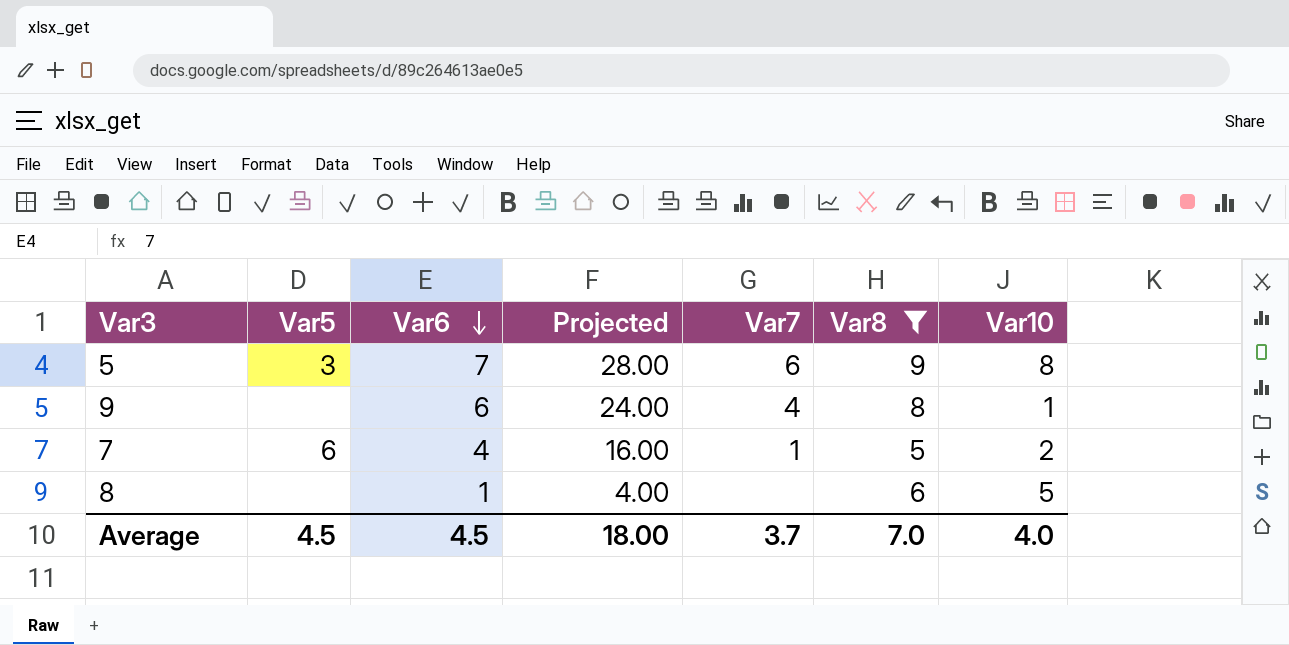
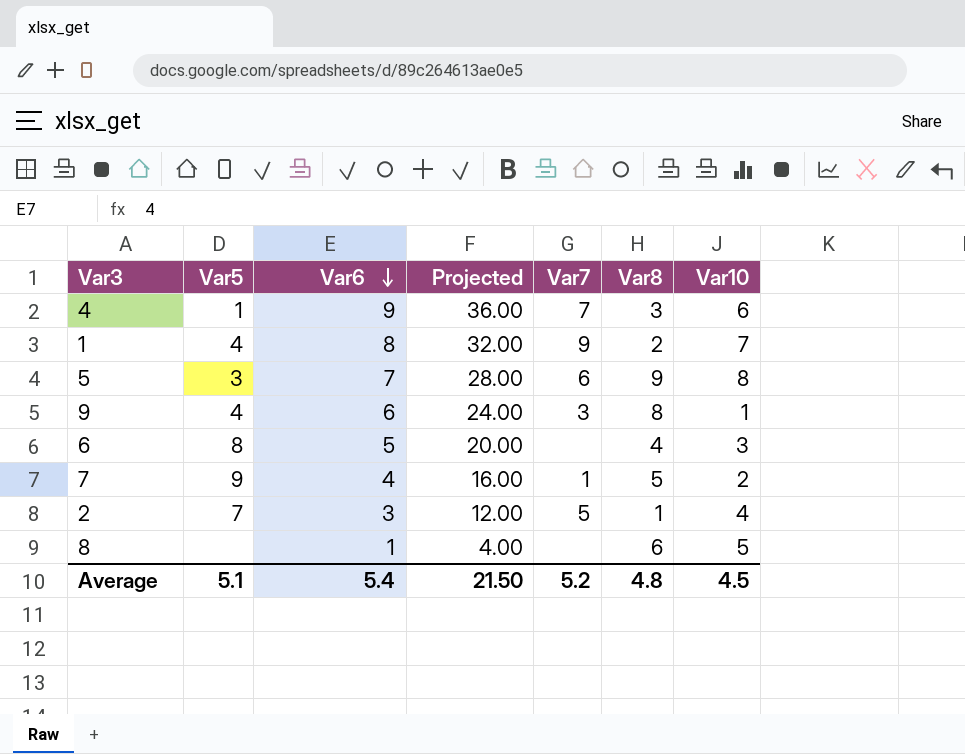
filter: Var8 >= 5 -> none
9 | Var5: none -> 4
9 | Var7: 4 -> 3
7 | Var5: 6 -> 9
Average | Var5: 4.5 -> 5.1
Average | Var6: 4.5 -> 5.4
Average | Projected: 18.00 -> 21.50
Average | Var7: 3.7 -> 5.2
Average | Var8: 7.0 -> 4.8
Average | Var10: 4.0 -> 4.5

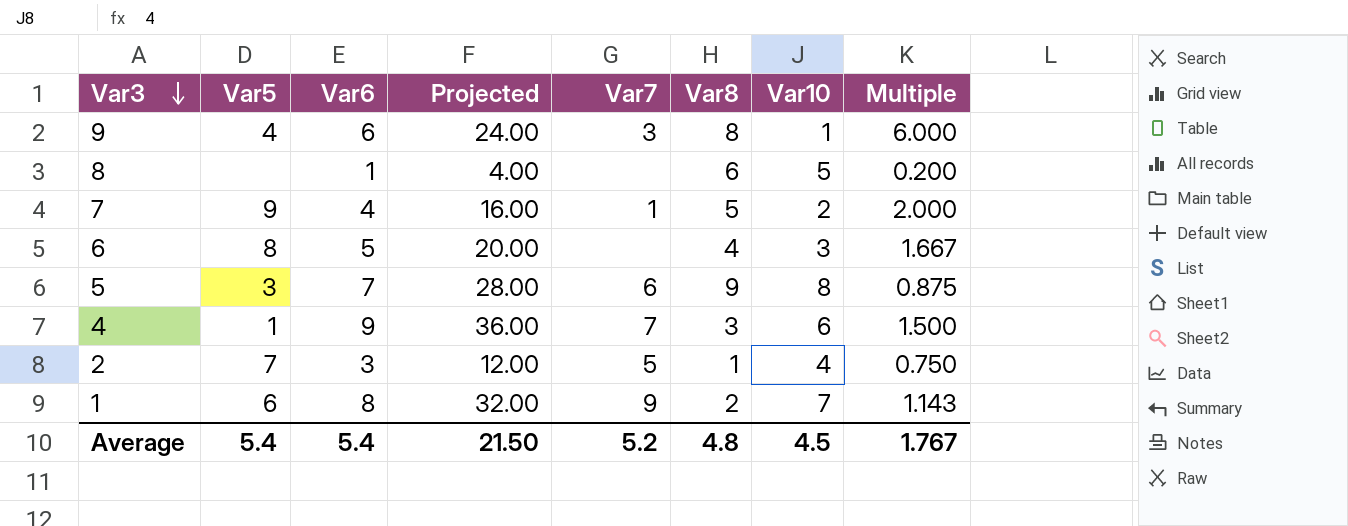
row order: Var6 descending -> Var3 descending
column Multiple | formula: none -> [Var6] / [Var10]
1 | Var5: 4 -> 6
Average | Var5: 5.1 -> 5.4

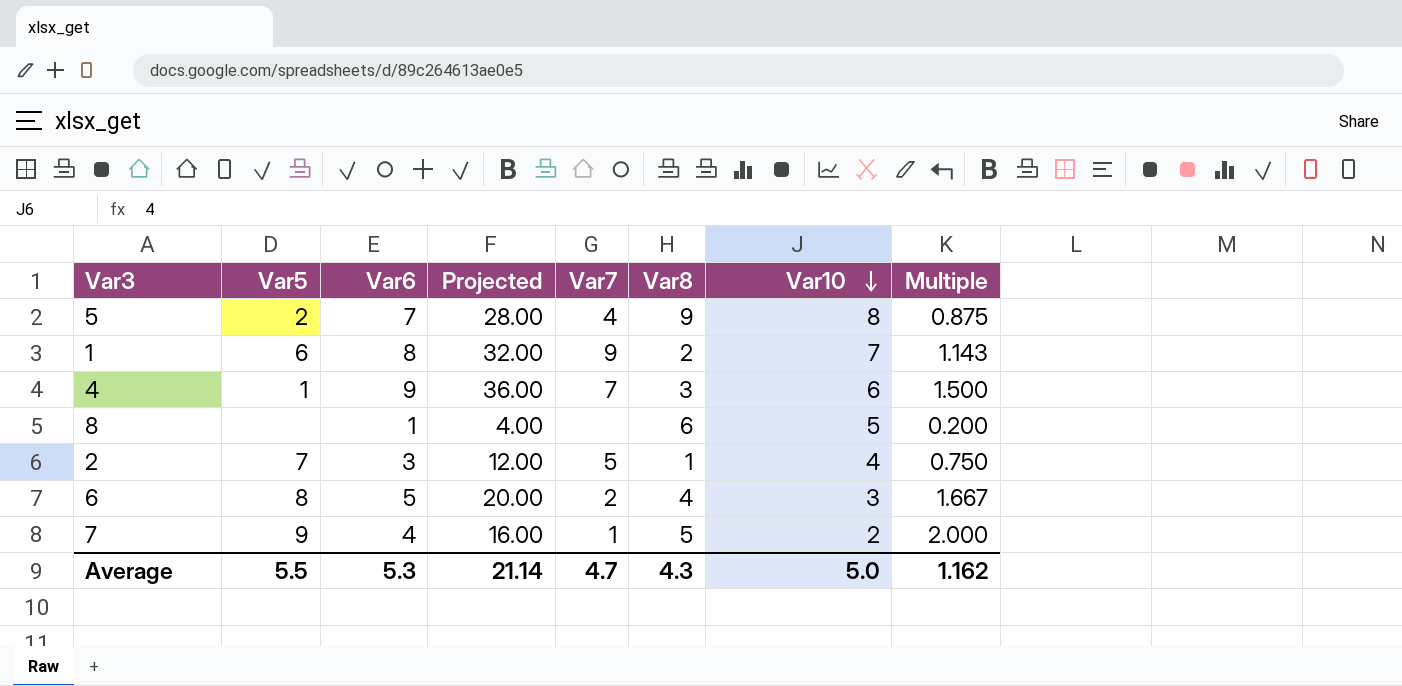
row order: Var3 descending -> Var10 descending
row 9: 4 | 6 | 24.00 | 3 | 8 | 1 | 6.000 -> none
5 | Var5: 3 -> 2
5 | Var7: 6 -> 4
6 | Var7: none -> 2
Average | Var5: 5.4 -> 5.5
Average | Var6: 5.4 -> 5.3
Average | Projected: 21.50 -> 21.14
Average | Var7: 5.2 -> 4.7
Average | Var8: 4.8 -> 4.3
Average | Var10: 4.5 -> 5.0
Average | Multiple: 1.767 -> 1.162

